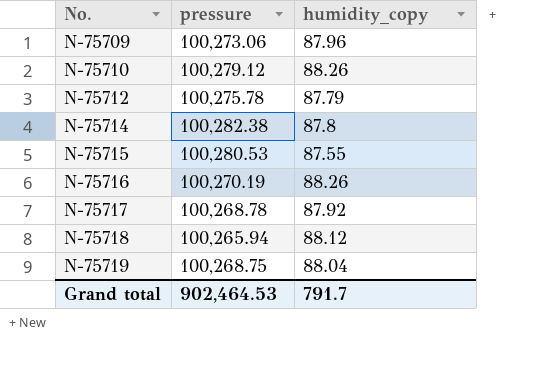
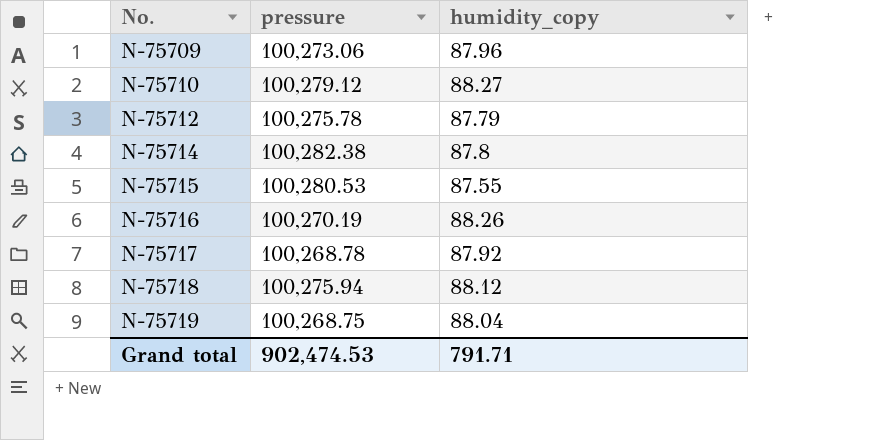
N-75710 | humidity_copy: 88.26 -> 88.27
N-75718 | pressure: 100,265.94 -> 100,275.94
Grand total | pressure: 902,464.53 -> 902,474.53
Grand total | humidity_copy: 791.7 -> 791.71

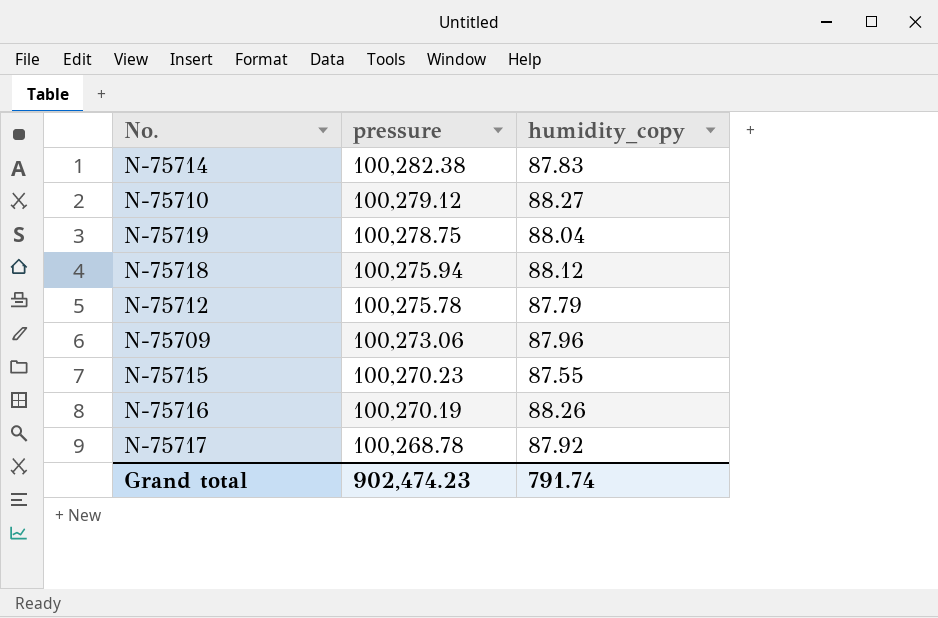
row order: No. ascending -> pressure descending
N-75714 | humidity_copy: 87.8 -> 87.83
N-75719 | pressure: 100,268.75 -> 100,278.75
N-75715 | pressure: 100,280.53 -> 100,270.23
Grand total | pressure: 902,474.53 -> 902,474.23
Grand total | humidity_copy: 791.71 -> 791.74

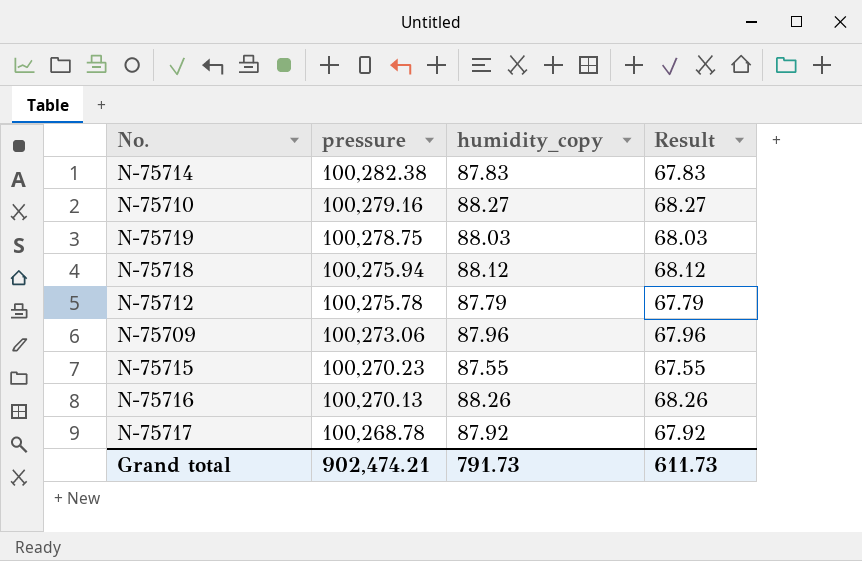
column Result | formula: none -> [humidity_copy] - 20
N-75710 | pressure: 100,279.12 -> 100,279.16
N-75719 | humidity_copy: 88.04 -> 88.03
N-75716 | pressure: 100,270.19 -> 100,270.13
Grand total | pressure: 902,474.23 -> 902,474.21
Grand total | humidity_copy: 791.74 -> 791.73

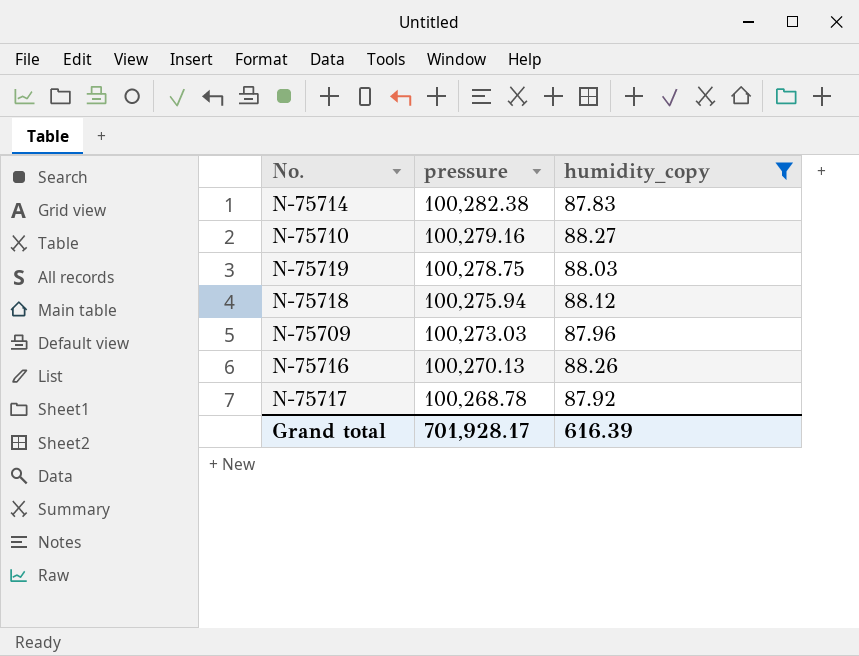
filter: none -> humidity_copy >= 87.83
column Result | formula: [humidity_copy] - 20 -> none
N-75709 | pressure: 100,273.06 -> 100,273.03
Grand total | pressure: 902,474.21 -> 701,928.17
Grand total | humidity_copy: 791.73 -> 616.39

